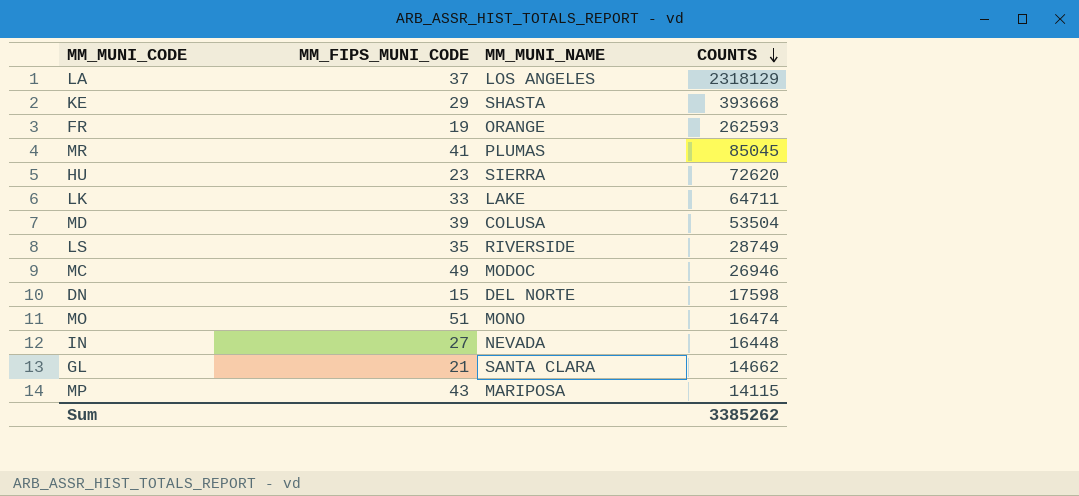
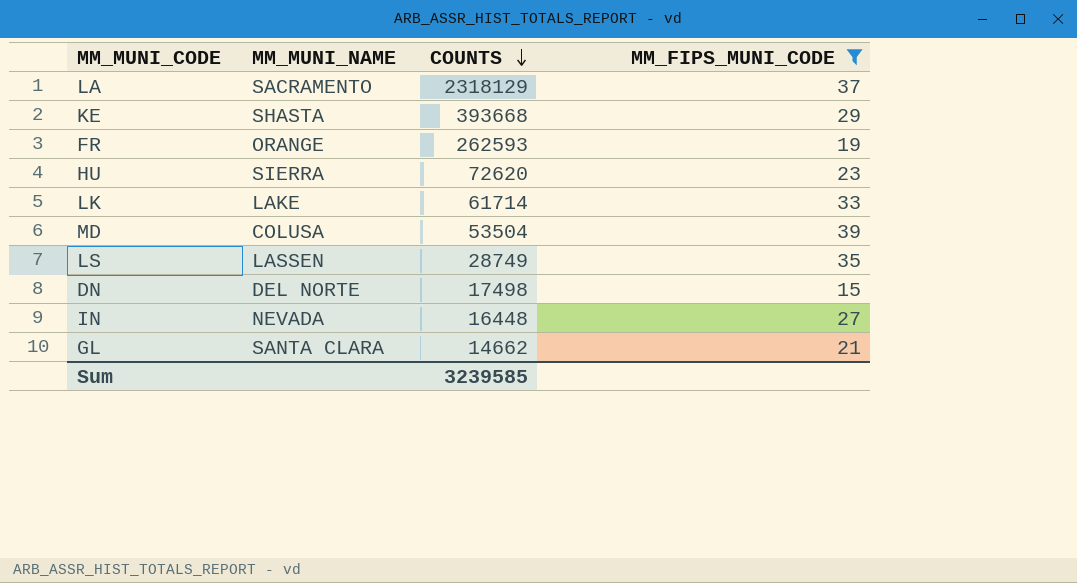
filter: none -> MM_FIPS_MUNI_CODE <= 39
column MM_FIPS_MUNI_CODE | position: 2 -> 4
LA | MM_MUNI_NAME: LOS ANGELES -> SACRAMENTO
LK | COUNTS: 64711 -> 61714
LS | MM_MUNI_NAME: RIVERSIDE -> LASSEN
DN | COUNTS: 17598 -> 17498
Sum | COUNTS: 3385262 -> 3239585

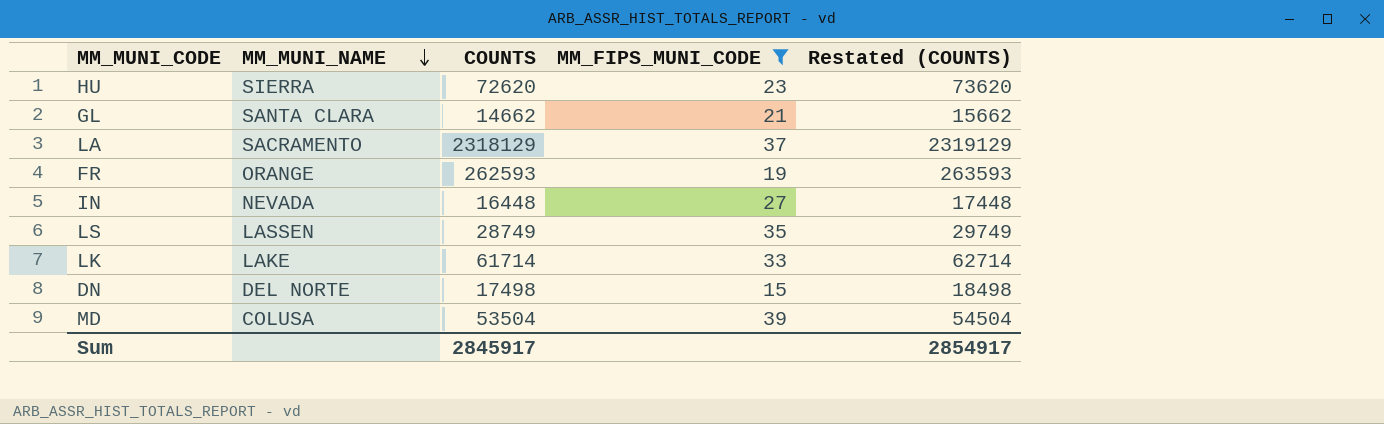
row order: COUNTS descending -> MM_MUNI_NAME descending
column Restated (COUNTS) | formula: none -> [COUNTS] + 1000
row KE: SHASTA | 393668 | 29 -> none
Sum | COUNTS: 3239585 -> 2845917

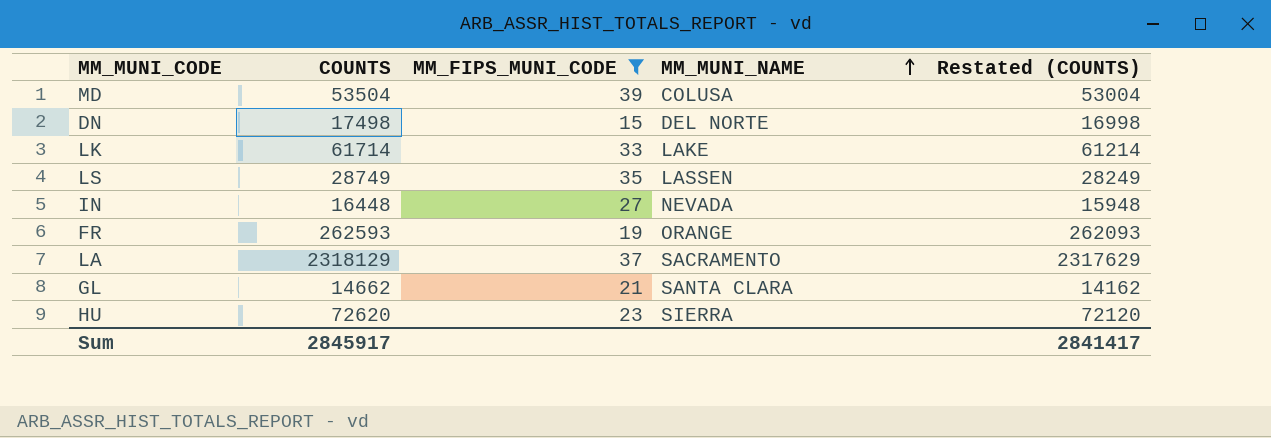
row order: MM_MUNI_NAME descending -> MM_MUNI_NAME ascending
column MM_MUNI_NAME | position: 2 -> 4
column Restated (COUNTS) | formula: [COUNTS] + 1000 -> [COUNTS] - 500
Sum | Restated (COUNTS): 2854917 -> 2841417

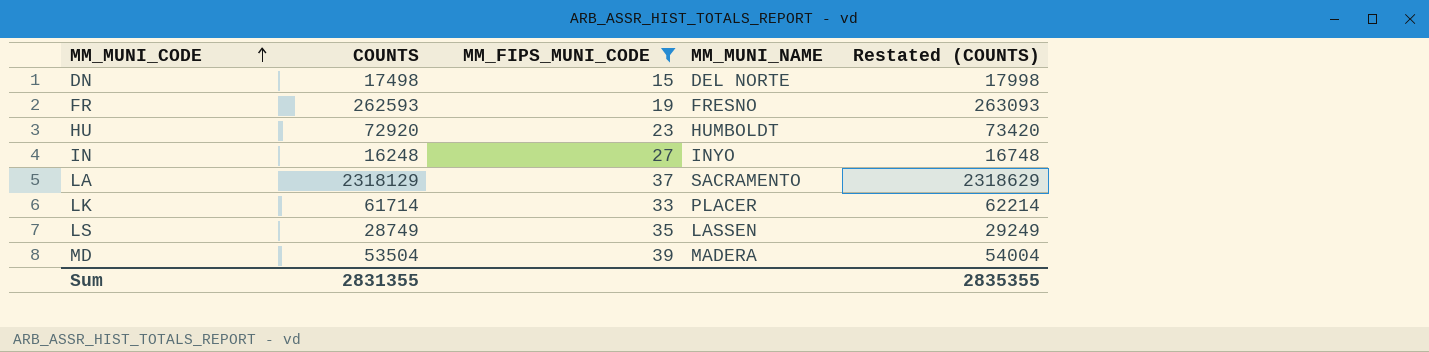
row order: MM_MUNI_NAME ascending -> MM_MUNI_CODE ascending
column Restated (COUNTS) | formula: [COUNTS] - 500 -> [COUNTS] + 500
row GL: 14662 | 21 | SANTA CLARA | 14162 -> none
FR | MM_MUNI_NAME: ORANGE -> FRESNO
HU | COUNTS: 72620 -> 72920
HU | MM_MUNI_NAME: SIERRA -> HUMBOLDT
IN | COUNTS: 16448 -> 16248
IN | MM_MUNI_NAME: NEVADA -> INYO
LK | MM_MUNI_NAME: LAKE -> PLACER
MD | MM_MUNI_NAME: COLUSA -> MADERA
Sum | COUNTS: 2845917 -> 2831355
Sum | Restated (COUNTS): 2841417 -> 2835355

